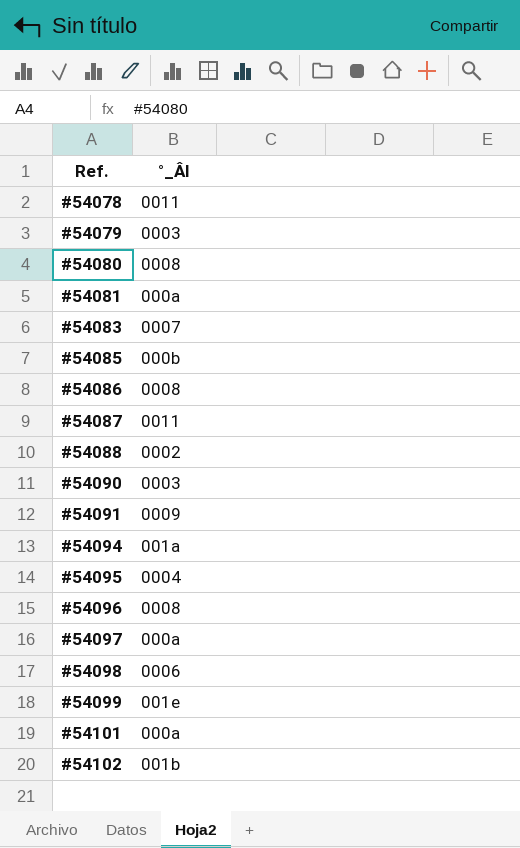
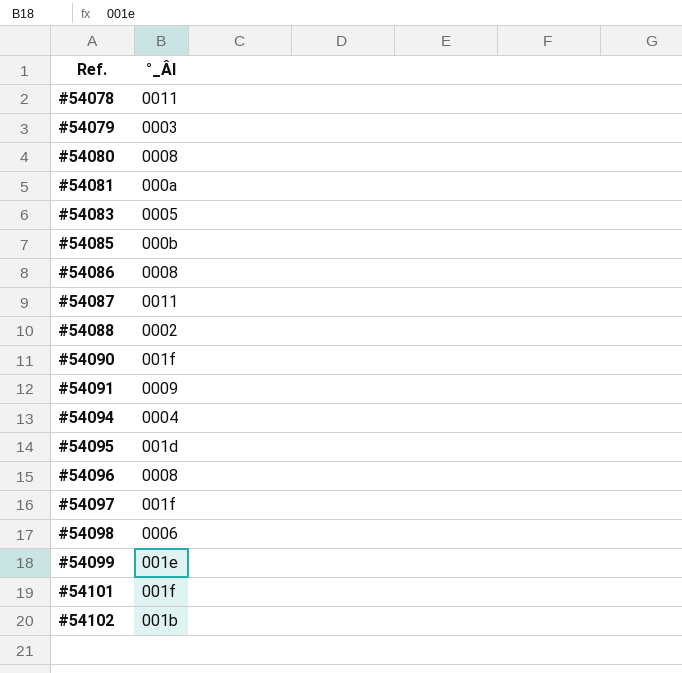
#54083 | °_ÂI: 0007 -> 0005
#54090 | °_ÂI: 0003 -> 001f
#54094 | °_ÂI: 001a -> 0004
#54095 | °_ÂI: 0004 -> 001d
#54097 | °_ÂI: 000a -> 001f
#54101 | °_ÂI: 000a -> 001f

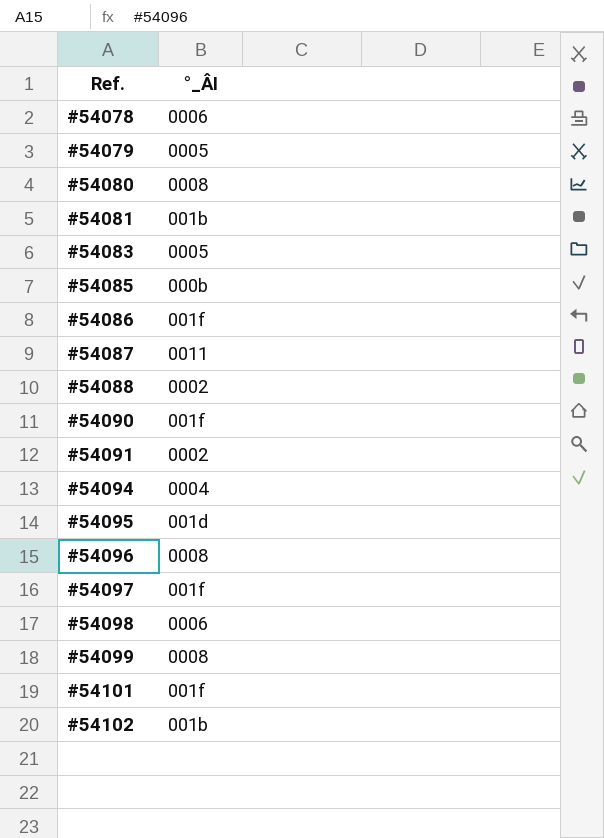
#54078 | °_ÂI: 0011 -> 0006
#54079 | °_ÂI: 0003 -> 0005
#54081 | °_ÂI: 000a -> 001b
#54086 | °_ÂI: 0008 -> 001f
#54091 | °_ÂI: 0009 -> 0002
#54099 | °_ÂI: 001e -> 0008

